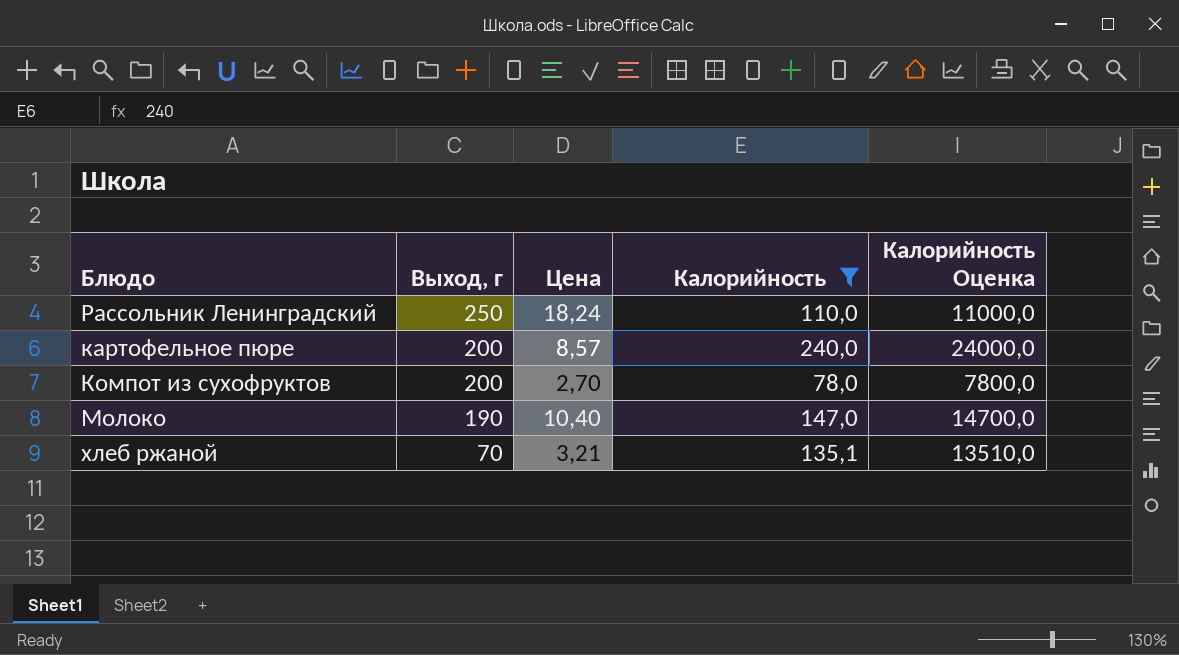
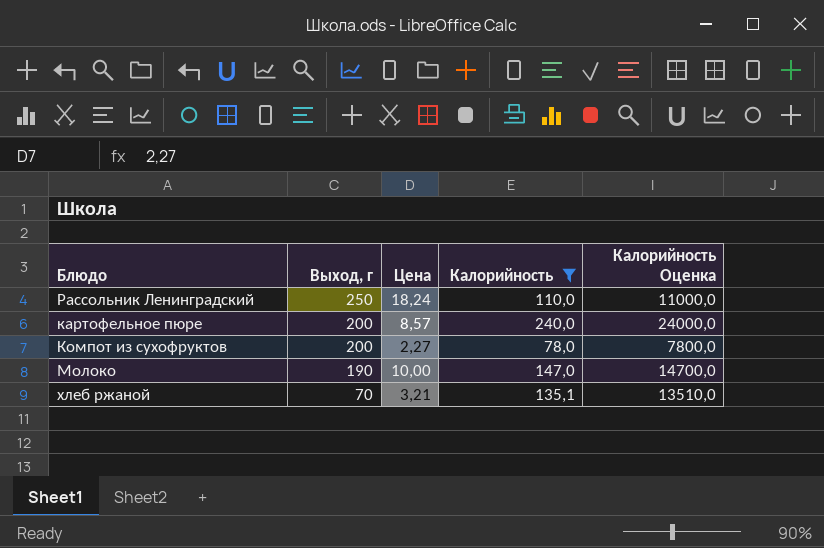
Компот из сухофруктов | Цена: 2,70 -> 2,27
Молоко | Цена: 10,40 -> 10,00

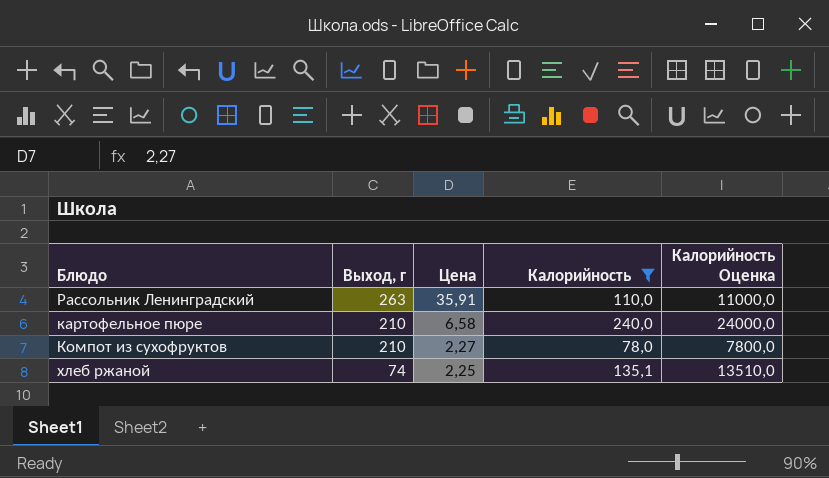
row Молоко: 190 | 10,00 | 147,0 | 14700,0 -> none
Рассольник Ленинградский | Выход, г: 250 -> 263
Рассольник Ленинградский | Цена: 18,24 -> 35,91
картофельное пюре | Выход, г: 200 -> 210
картофельное пюре | Цена: 8,57 -> 6,58
Компот из сухофруктов | Выход, г: 200 -> 210
хлеб ржаной | Выход, г: 70 -> 74
хлеб ржаной | Цена: 3,21 -> 2,25

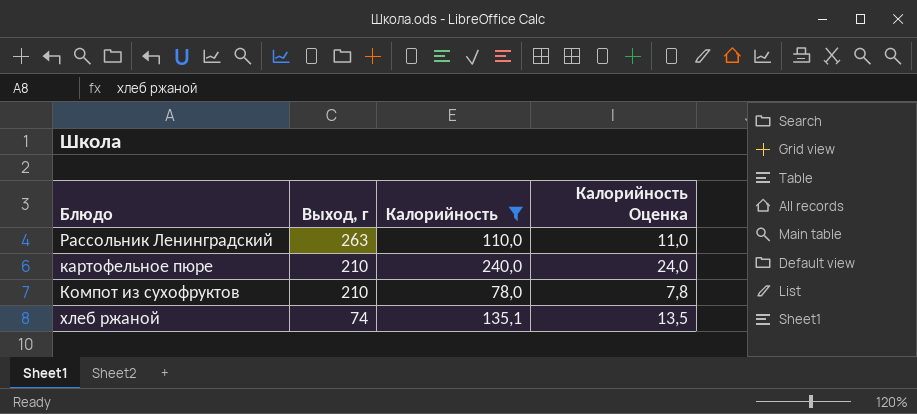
column Цена | position: 3 -> none
column Калорийность Оценка | formula: [Калорийность] * 100 -> [Калорийность] * 0,1

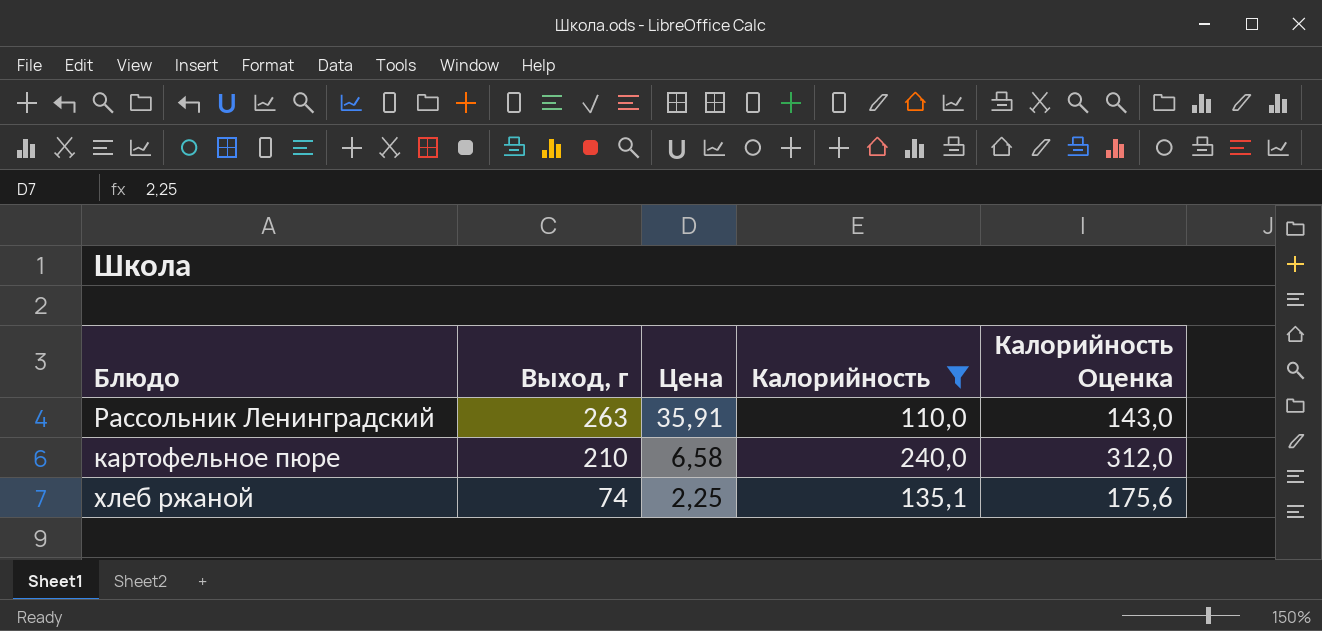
column Цена | position: none -> 3
column Калорийность Оценка | formula: [Калорийность] * 0,1 -> [Калорийность] * 1,3
row Компот из сухофруктов: 210 | 78,0 | 7,8 -> none

